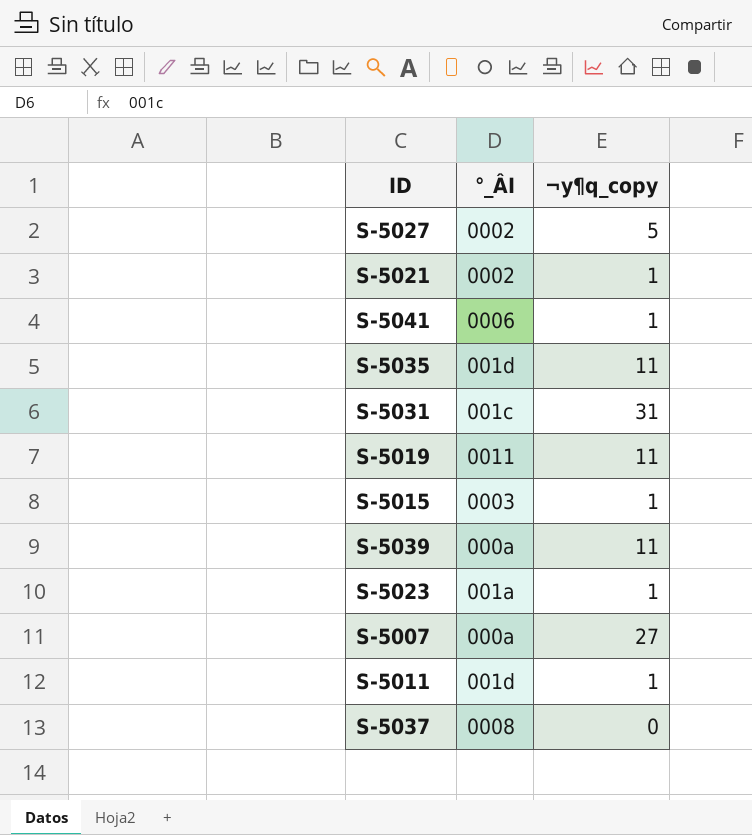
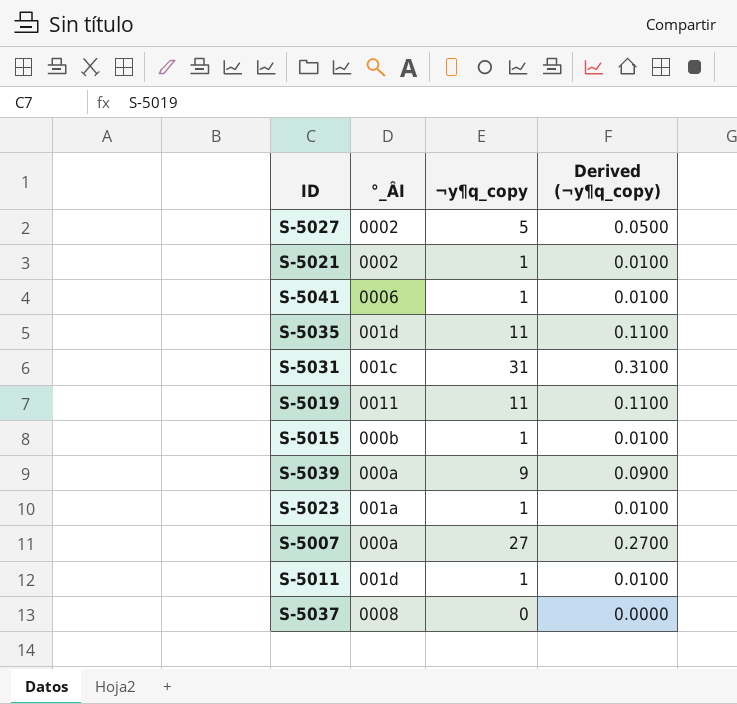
column Derived (¬y¶q_copy) | formula: none -> [¬y¶q_copy] * 0.01
S-5015 | °_ÂI: 0003 -> 000b
S-5039 | ¬y¶q_copy: 11 -> 9

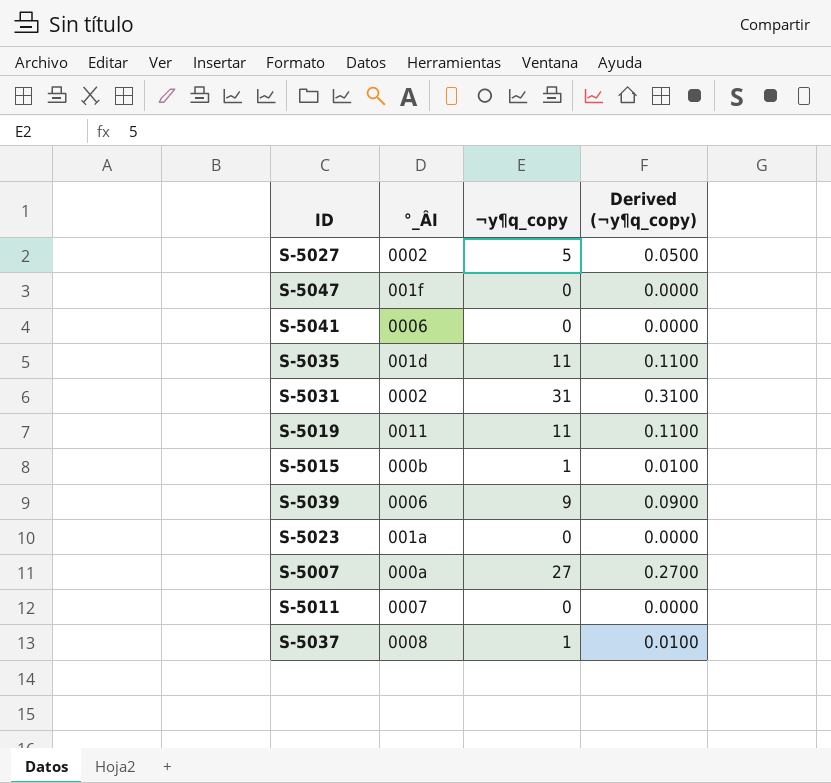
row S-5021: 0002 | 1 | 0.0100 -> none
row S-5047: none -> 001f | 0 | 0.0000
S-5041 | ¬y¶q_copy: 1 -> 0
S-5041 | Derived (¬y¶q_copy): 0.0100 -> 0.0000
S-5031 | °_ÂI: 001c -> 0002
S-5039 | °_ÂI: 000a -> 0006
S-5023 | ¬y¶q_copy: 1 -> 0
S-5023 | Derived (¬y¶q_copy): 0.0100 -> 0.0000
S-5011 | °_ÂI: 001d -> 0007
S-5011 | ¬y¶q_copy: 1 -> 0
S-5011 | Derived (¬y¶q_copy): 0.0100 -> 0.0000
S-5037 | ¬y¶q_copy: 0 -> 1
S-5037 | Derived (¬y¶q_copy): 0.0000 -> 0.0100

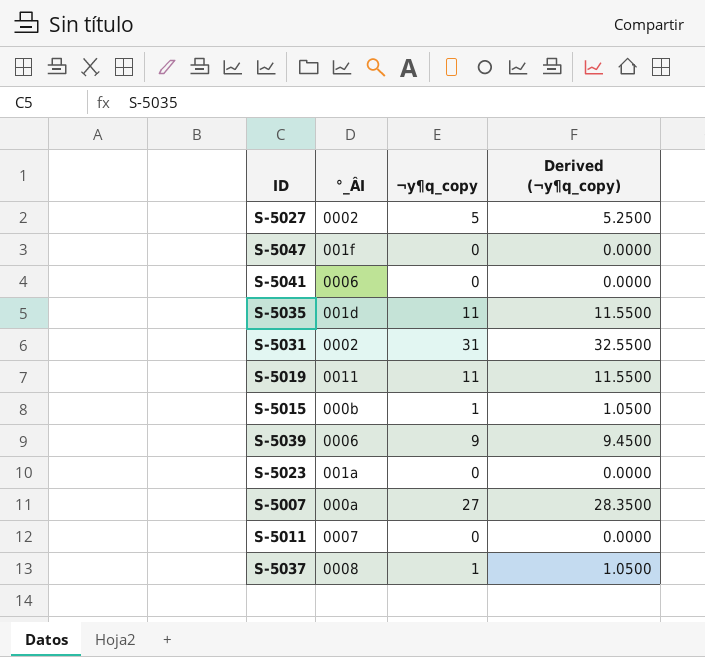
column Derived (¬y¶q_copy) | formula: [¬y¶q_copy] * 0.01 -> [¬y¶q_copy] * 1.05

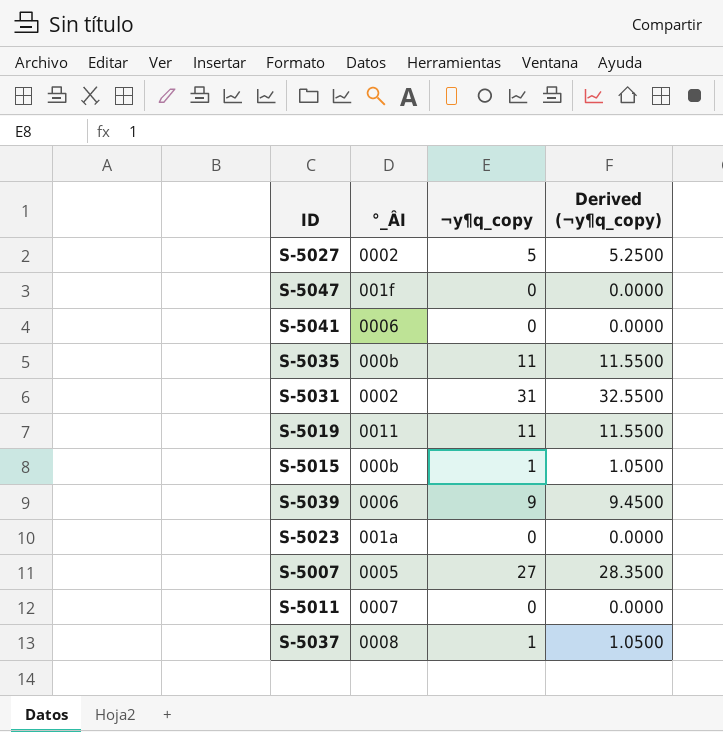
S-5035 | °_ÂI: 001d -> 000b
S-5007 | °_ÂI: 000a -> 0005

